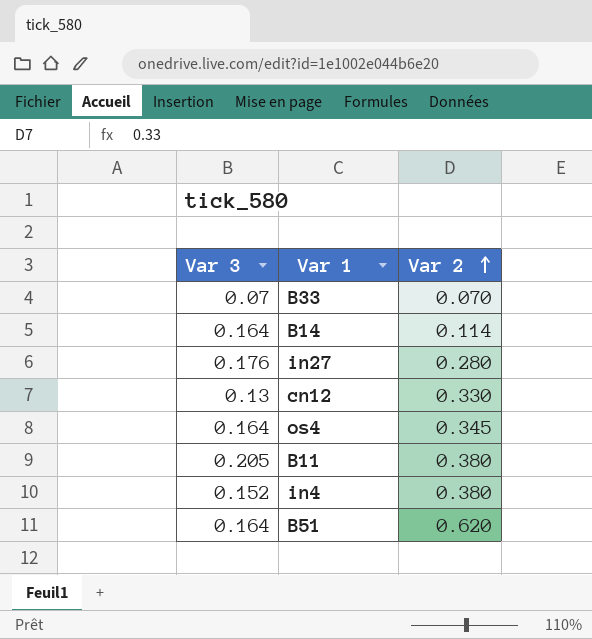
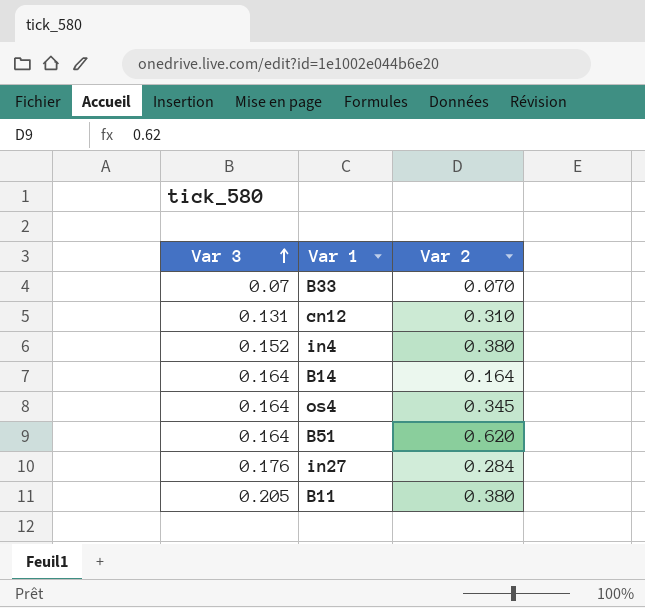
row order: Var 2 ascending -> Var 3 ascending
cn12 | Var 3: 0.13 -> 0.131
cn12 | Var 2: 0.330 -> 0.310
B14 | Var 2: 0.114 -> 0.164
in27 | Var 2: 0.280 -> 0.284

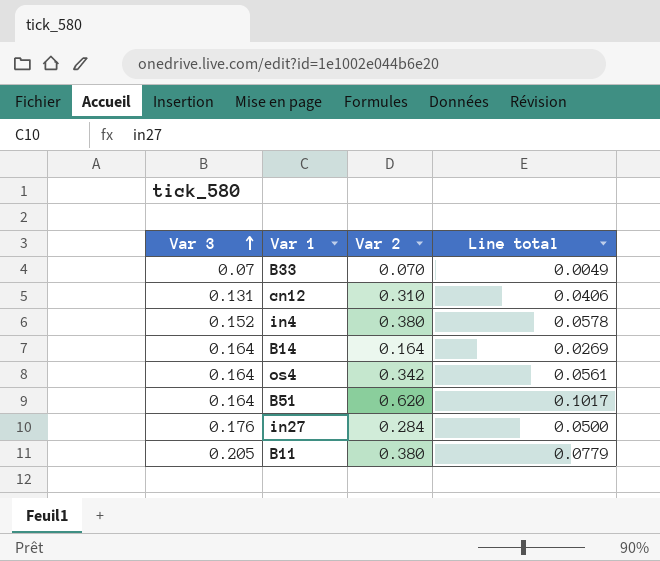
column Line total | formula: none -> [Var 3] * [Var 2]
os4 | Var 2: 0.345 -> 0.342

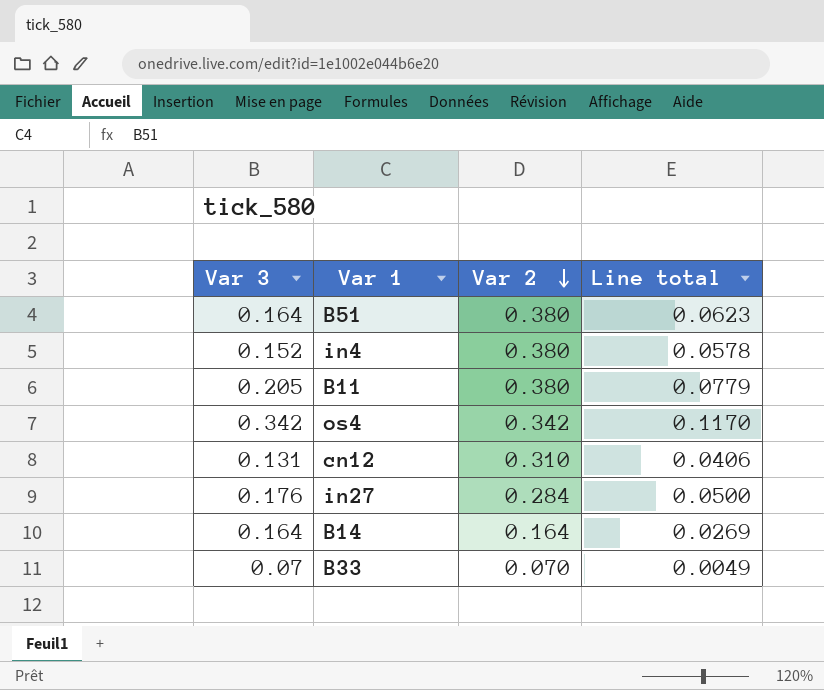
row order: Var 3 ascending -> Var 2 descending
B51 | Var 2: 0.620 -> 0.380
B51 | Line total: 0.1017 -> 0.0623
os4 | Var 3: 0.164 -> 0.342
os4 | Line total: 0.0561 -> 0.1170

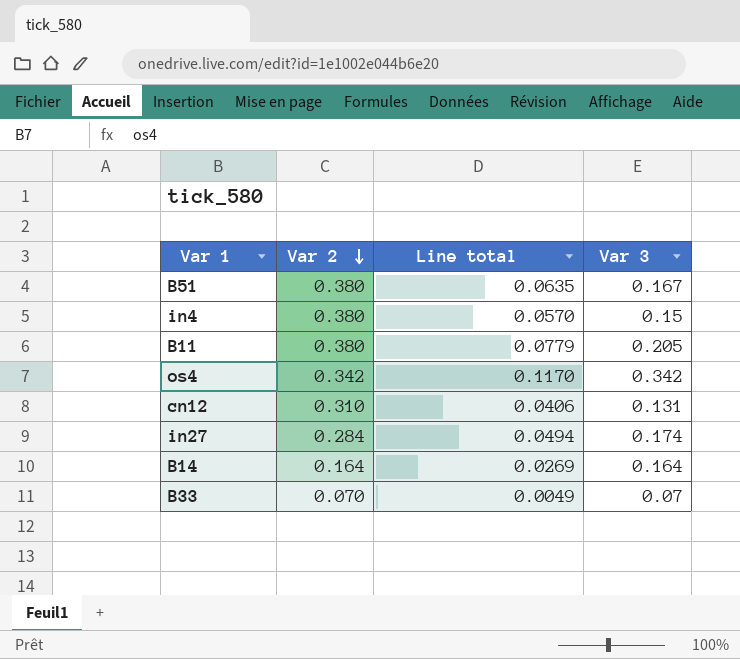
column Var 3 | position: 1 -> 4
B51 | Line total: 0.0623 -> 0.0635
B51 | Var 3: 0.164 -> 0.167
in4 | Line total: 0.0578 -> 0.0570
in4 | Var 3: 0.152 -> 0.15
in27 | Line total: 0.0500 -> 0.0494
in27 | Var 3: 0.176 -> 0.174

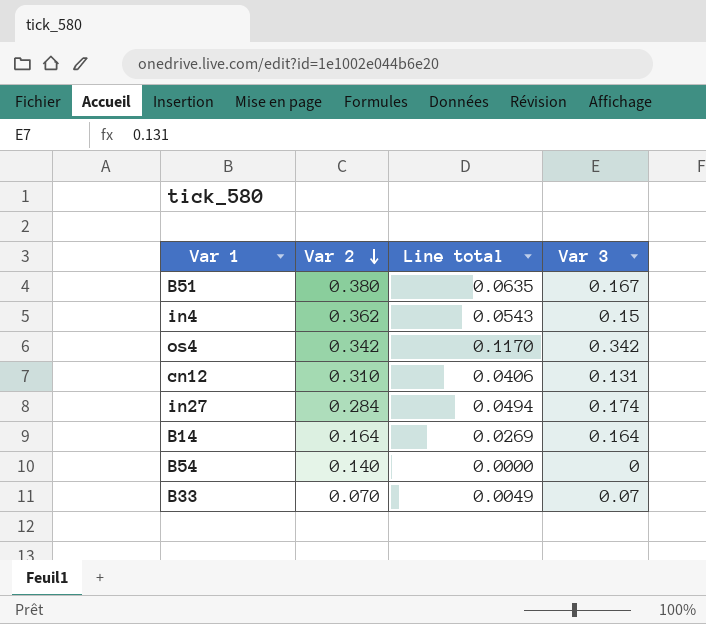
row B11: 0.380 | 0.0779 | 0.205 -> none
in4 | Var 2: 0.380 -> 0.362
in4 | Line total: 0.0570 -> 0.0543
row B54: none -> 0.140 | 0.0000 | 0

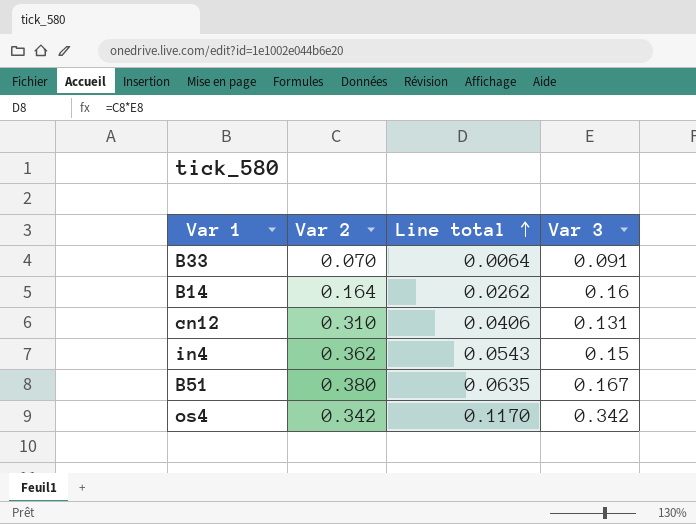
row order: Var 2 descending -> Line total ascending
row in27: 0.284 | 0.0494 | 0.174 -> none
row B54: 0.140 | 0.0000 | 0 -> none
B33 | Line total: 0.0049 -> 0.0064
B33 | Var 3: 0.07 -> 0.091
B14 | Line total: 0.0269 -> 0.0262
B14 | Var 3: 0.164 -> 0.16

